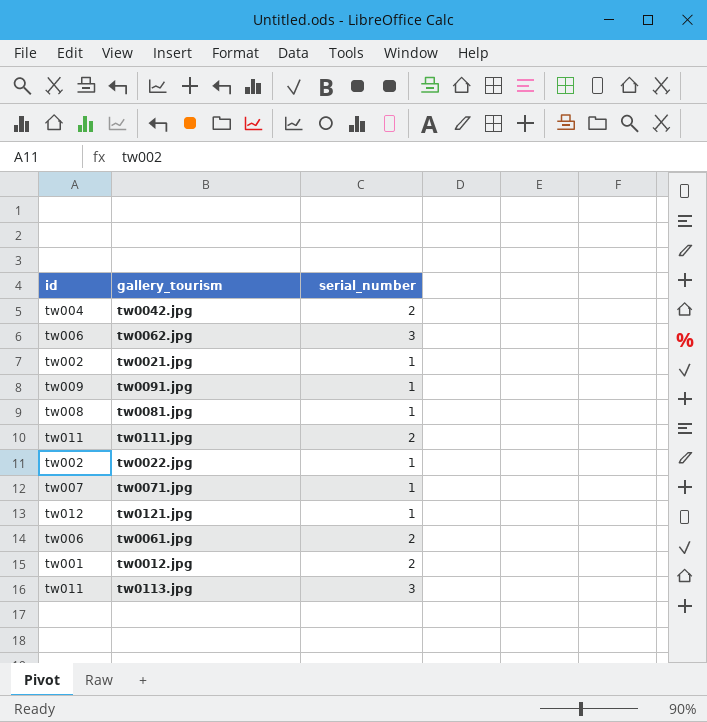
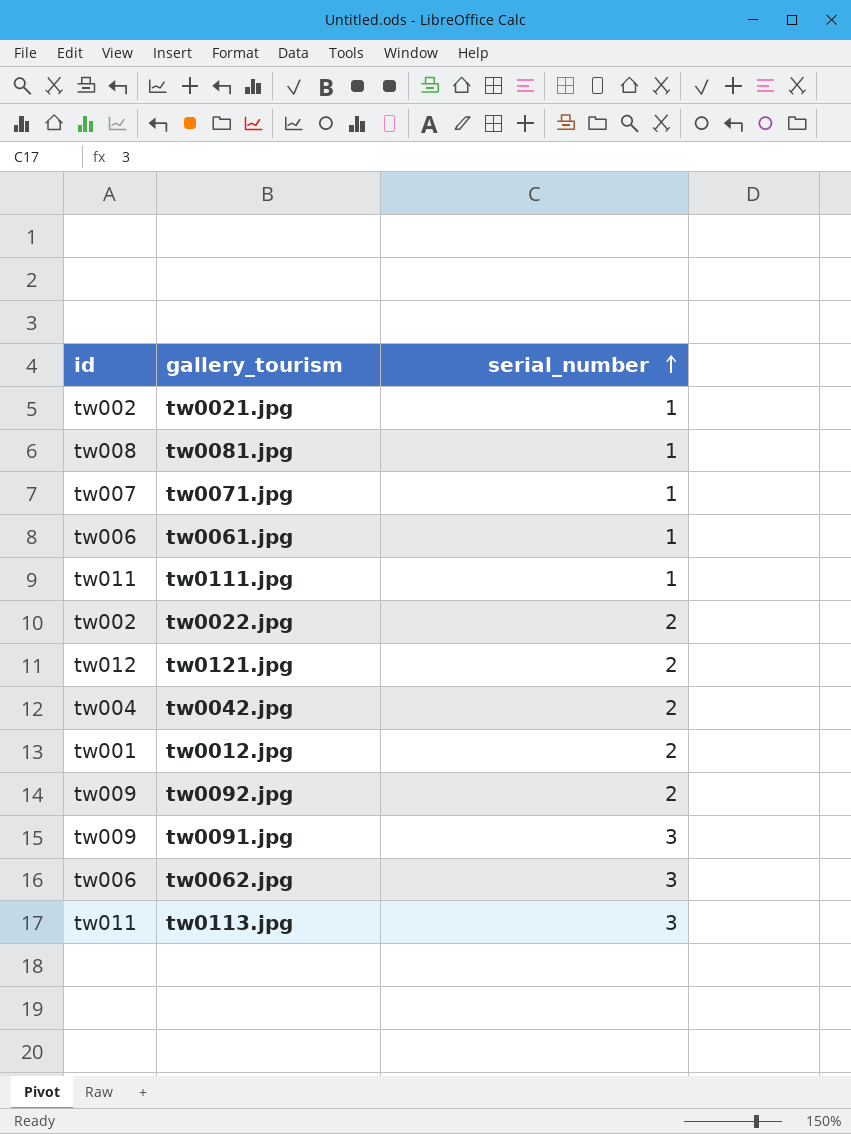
row order: none -> serial_number ascending
tw0061.jpg | serial_number: 2 -> 1
tw0111.jpg | serial_number: 2 -> 1
tw0022.jpg | serial_number: 1 -> 2
tw0121.jpg | serial_number: 1 -> 2
row tw0092.jpg: none -> tw009 | 2
tw0091.jpg | serial_number: 1 -> 3

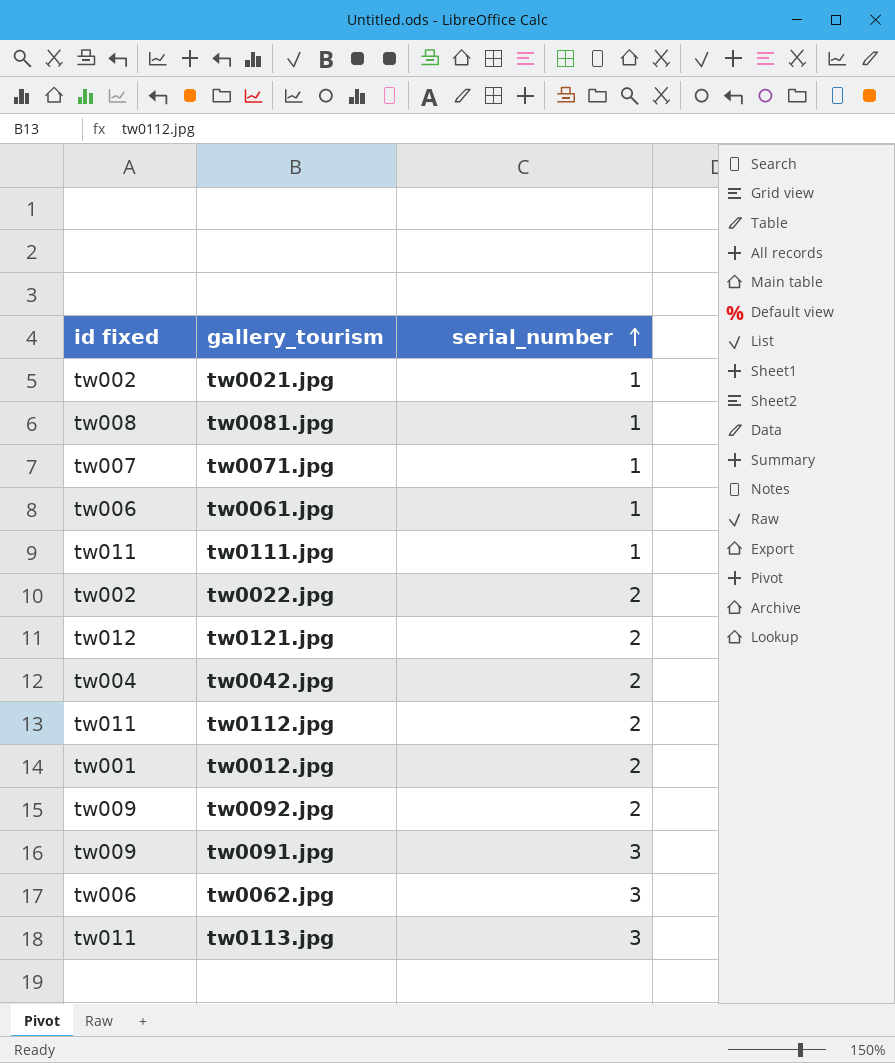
column name: id -> id fixed
row tw0112.jpg: none -> tw011 | 2

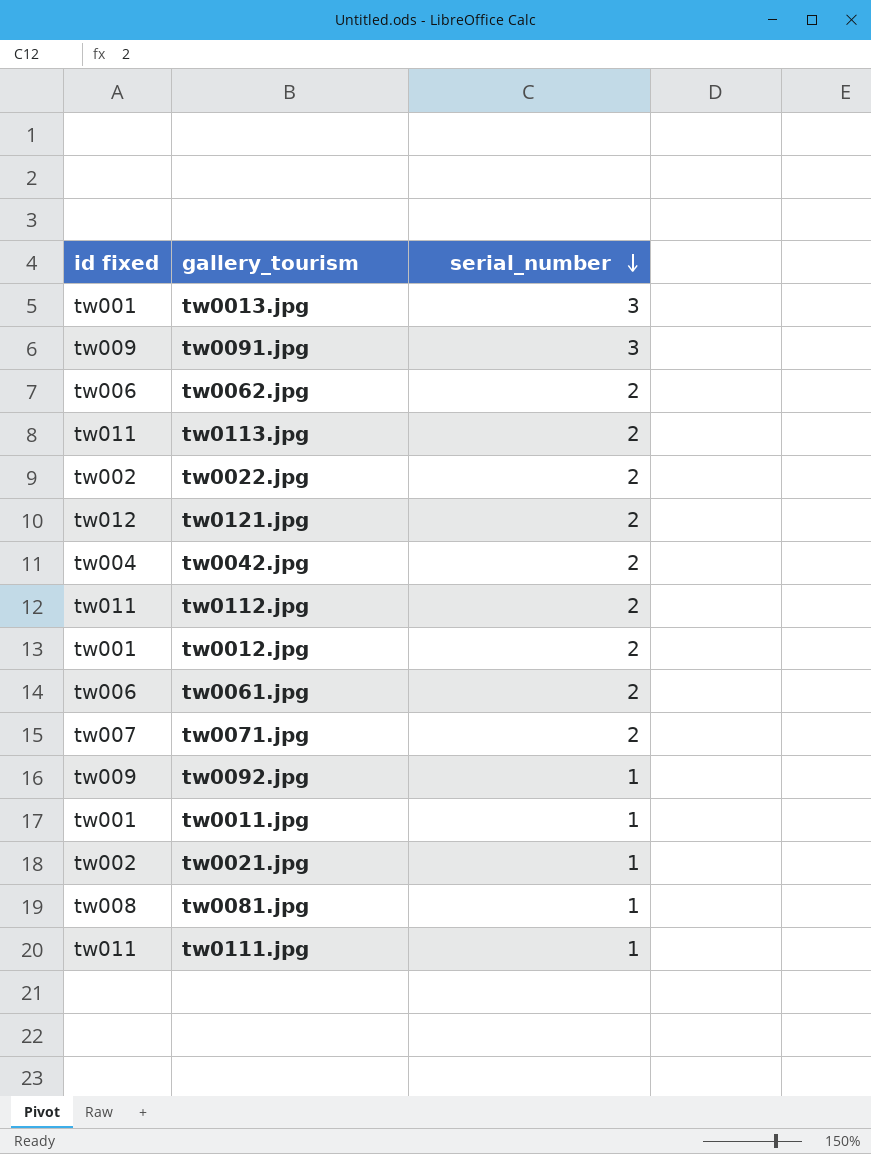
row order: serial_number ascending -> serial_number descending
row tw0013.jpg: none -> tw001 | 3
tw0062.jpg | serial_number: 3 -> 2
tw0113.jpg | serial_number: 3 -> 2
tw0061.jpg | serial_number: 1 -> 2
tw0071.jpg | serial_number: 1 -> 2
tw0092.jpg | serial_number: 2 -> 1
row tw0011.jpg: none -> tw001 | 1

